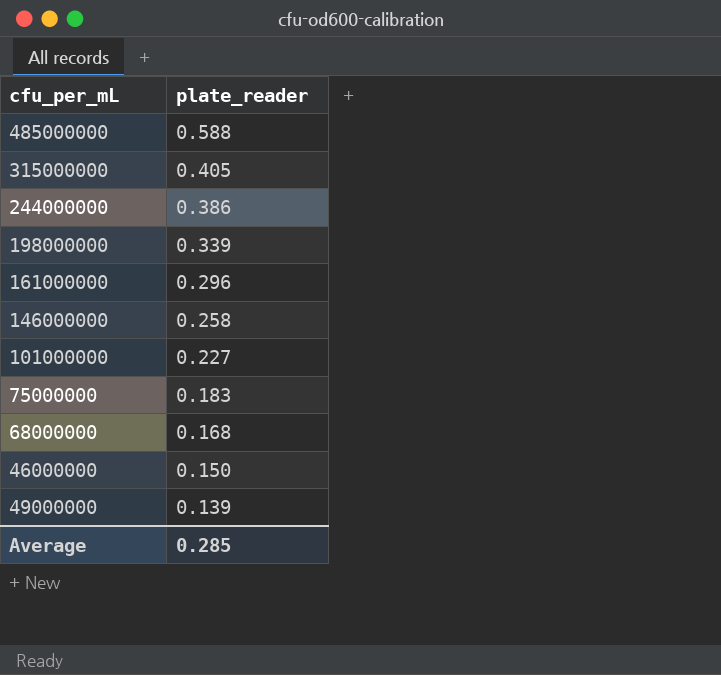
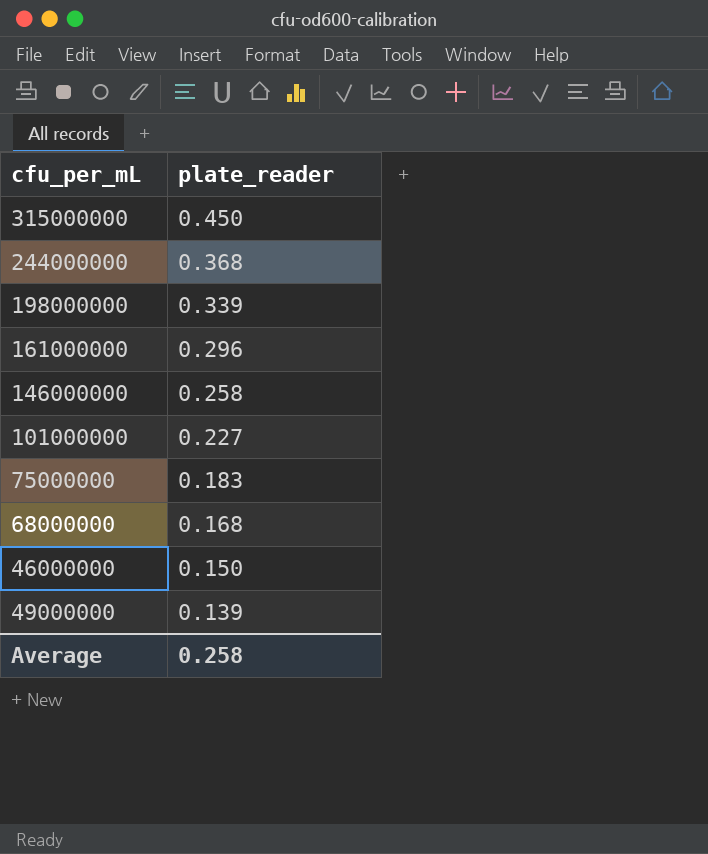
row 485000000: 0.588 -> none
315000000 | plate_reader: 0.405 -> 0.450
244000000 | plate_reader: 0.386 -> 0.368
Average | plate_reader: 0.285 -> 0.258

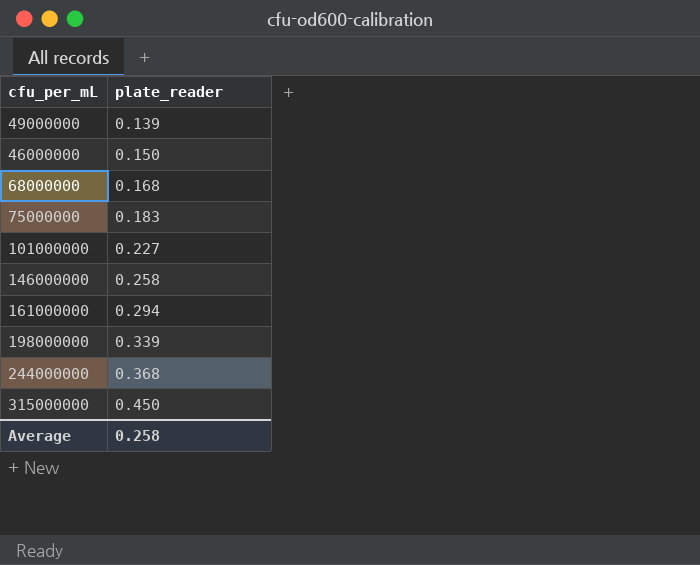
row order: plate_reader descending -> plate_reader ascending
161000000 | plate_reader: 0.296 -> 0.294

